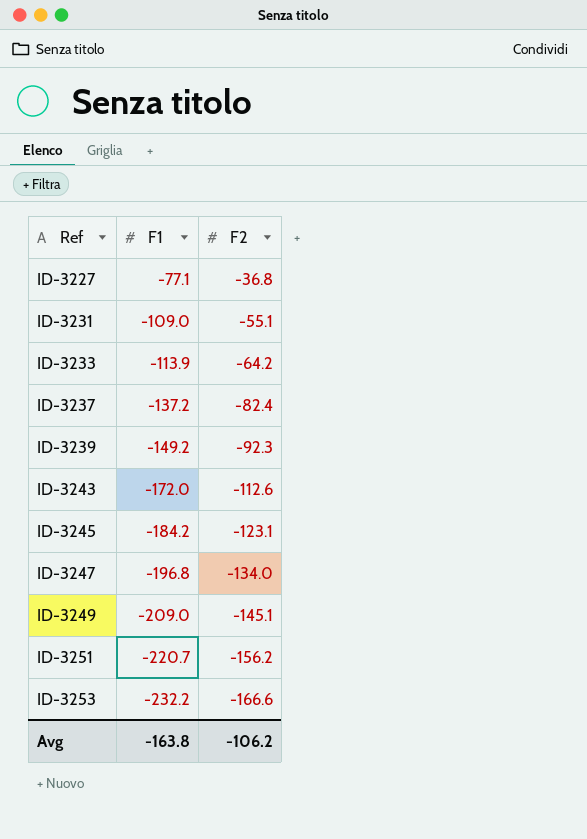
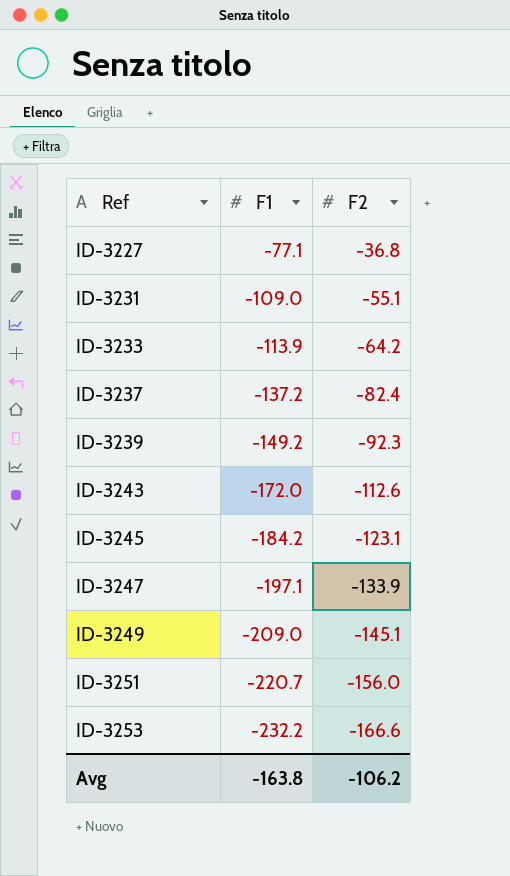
ID-3247 | F1: -196.8 -> -197.1
ID-3247 | F2: -134.0 -> -133.9
ID-3251 | F2: -156.2 -> -156.0

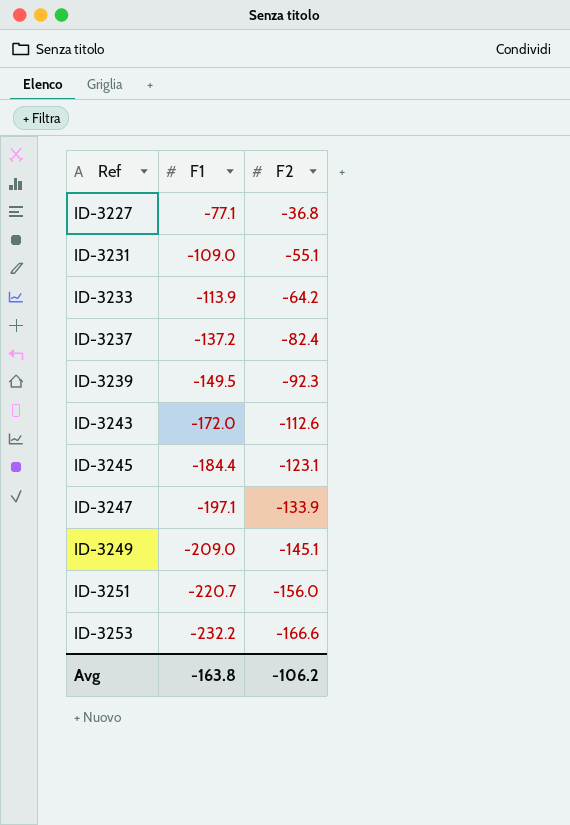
ID-3239 | F1: -149.2 -> -149.5
ID-3245 | F1: -184.2 -> -184.4

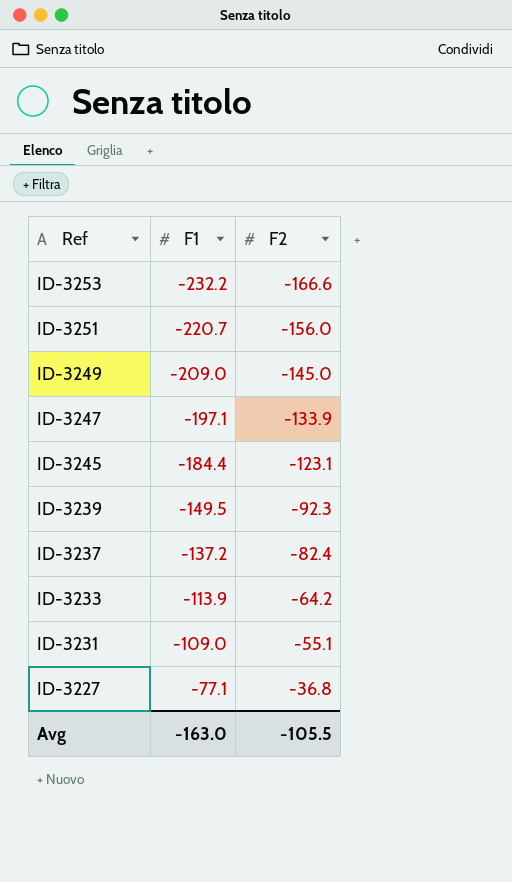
row order: Ref ascending -> Ref descending
row ID-3243: -172.0 | -112.6 -> none
ID-3249 | F2: -145.1 -> -145.0
Avg | F1: -163.8 -> -163.0
Avg | F2: -106.2 -> -105.5

